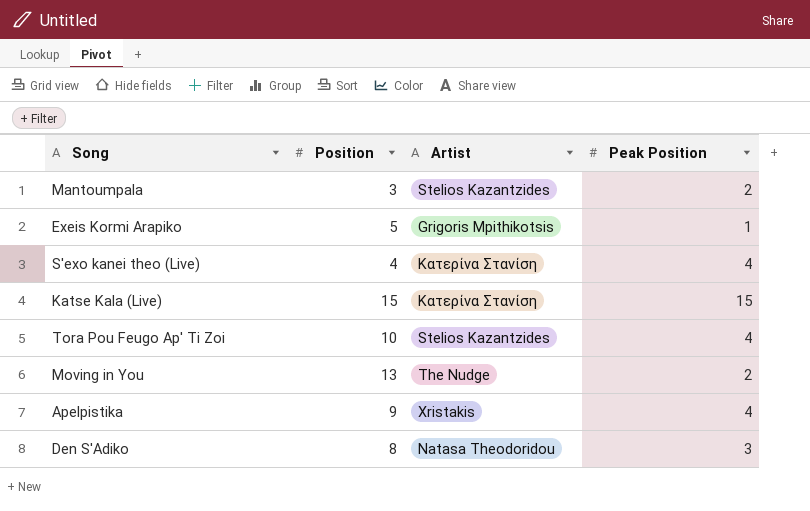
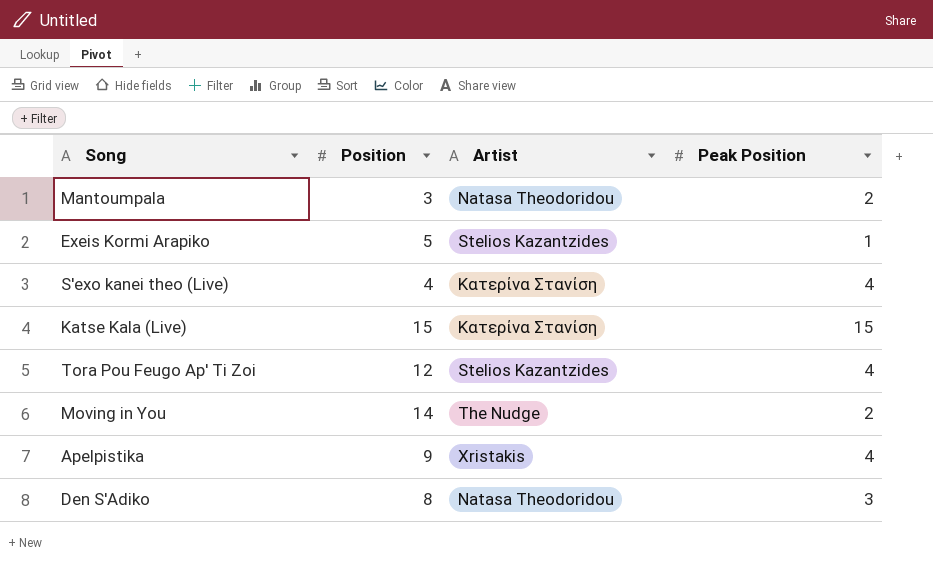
Mantoumpala | Artist: Stelios Kazantzides -> Natasa Theodoridou
Exeis Kormi Arapiko | Artist: Grigoris Mpithikotsis -> Stelios Kazantzides
Tora Pou Feugo Ap' Ti Zoi | Position: 10 -> 12
Moving in You | Position: 13 -> 14

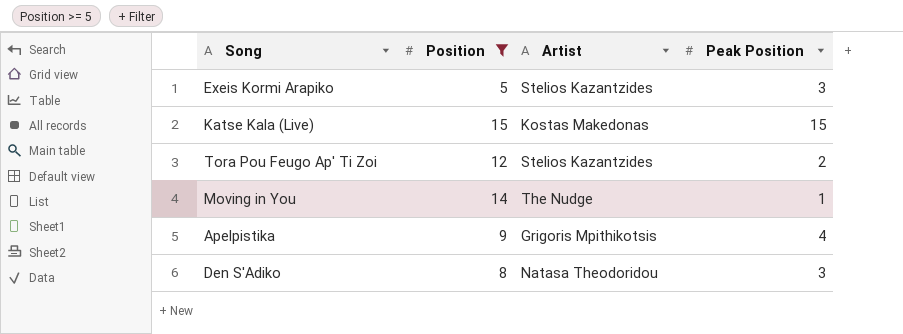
filter: none -> Position >= 5
Exeis Kormi Arapiko | Peak Position: 1 -> 3
Katse Kala (Live) | Artist: Κατερίνα Στανίση -> Kostas Makedonas
Tora Pou Feugo Ap' Ti Zoi | Peak Position: 4 -> 2
Moving in You | Peak Position: 2 -> 1
Apelpistika | Artist: Xristakis -> Grigoris Mpithikotsis

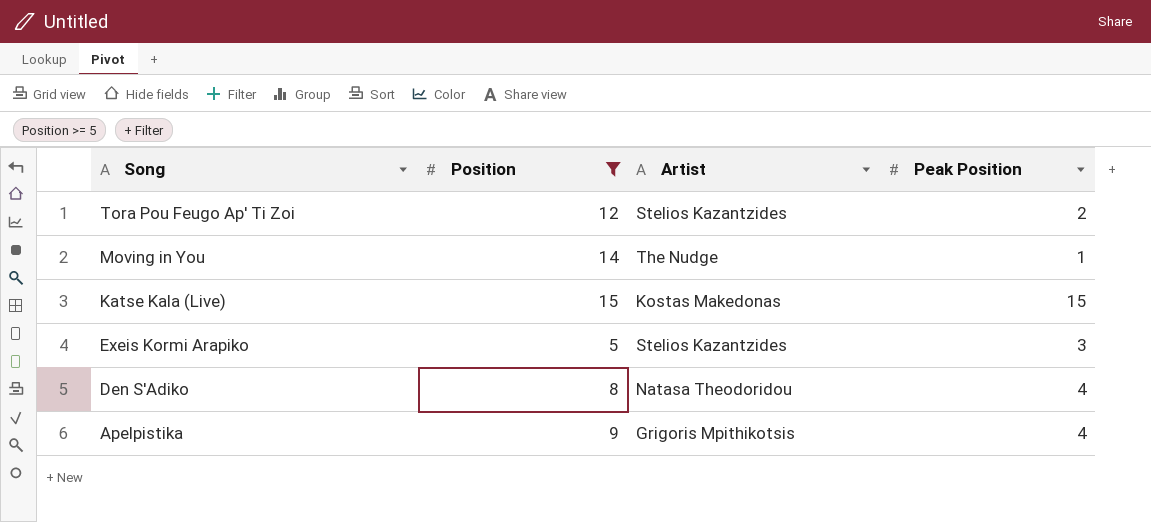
row order: none -> Song descending
Den S'Adiko | Peak Position: 3 -> 4

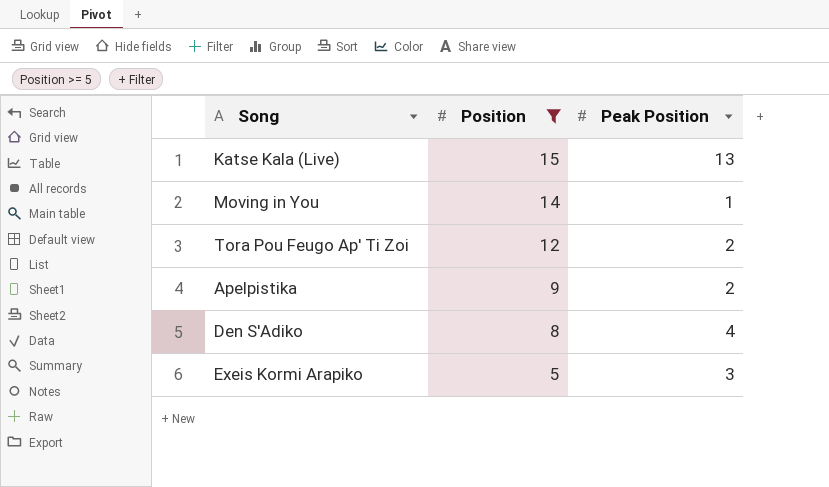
row order: Song descending -> Position descending
column Artist | position: 3 -> none
Katse Kala (Live) | Peak Position: 15 -> 13
Apelpistika | Peak Position: 4 -> 2

